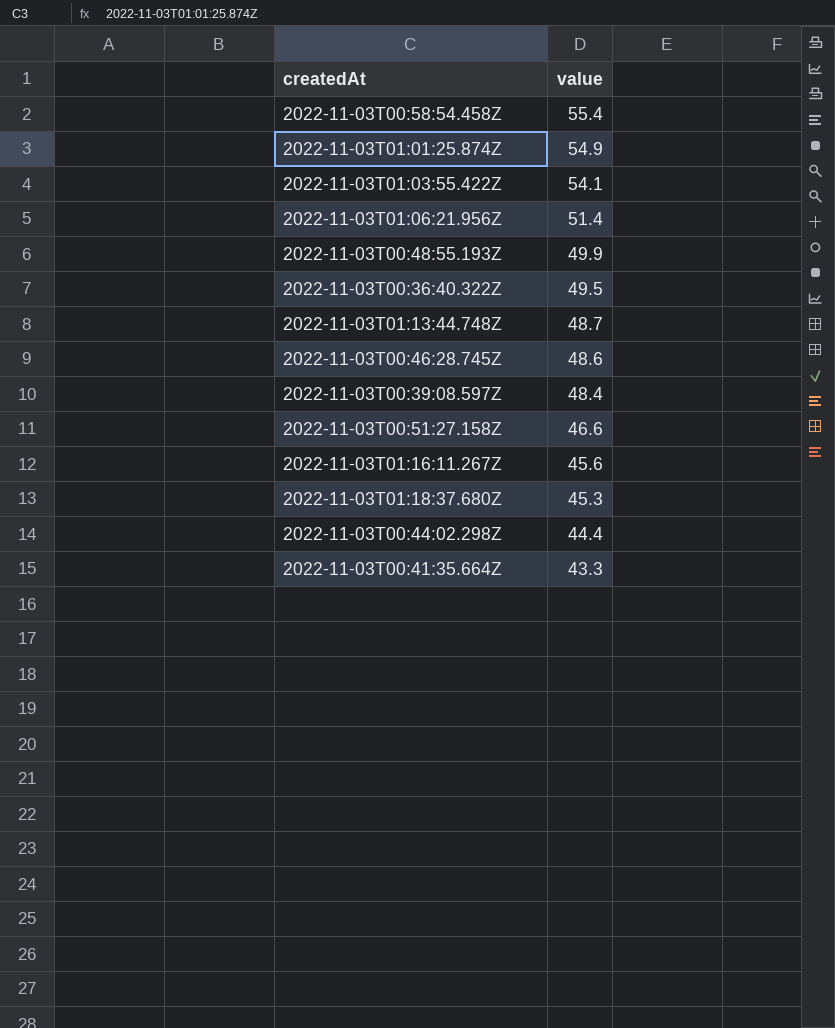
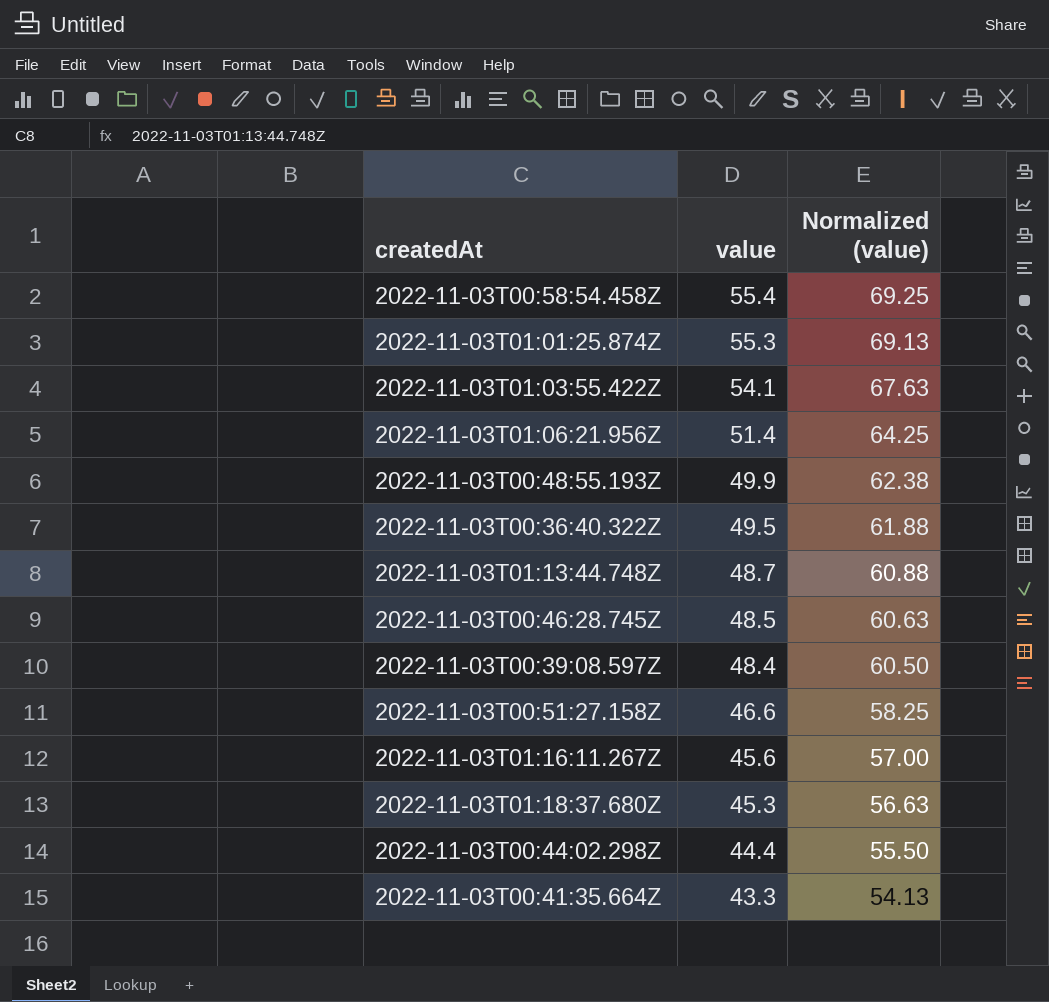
column Normalized (value) | formula: none -> [value] * 1.25
2022-11-03T01:01:25.874Z | value: 54.9 -> 55.3
2022-11-03T00:46:28.745Z | value: 48.6 -> 48.5

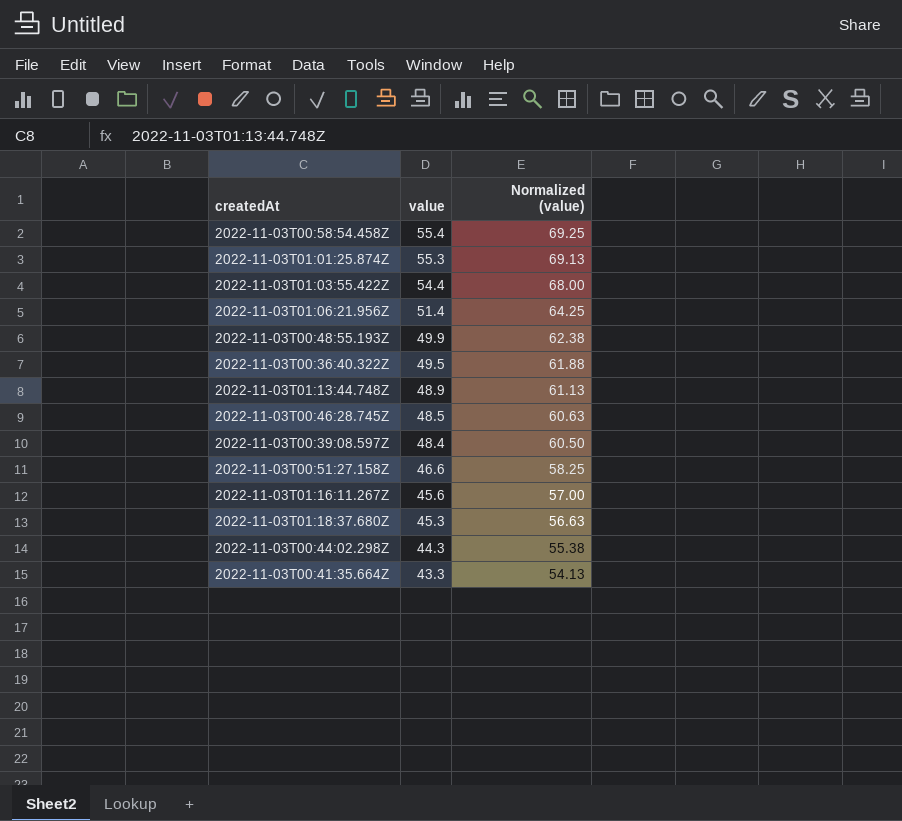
2022-11-03T01:03:55.422Z | value: 54.1 -> 54.4
2022-11-03T01:03:55.422Z | Normalized (value): 67.63 -> 68.00
2022-11-03T01:13:44.748Z | value: 48.7 -> 48.9
2022-11-03T01:13:44.748Z | Normalized (value): 60.88 -> 61.13
2022-11-03T00:44:02.298Z | value: 44.4 -> 44.3
2022-11-03T00:44:02.298Z | Normalized (value): 55.50 -> 55.38

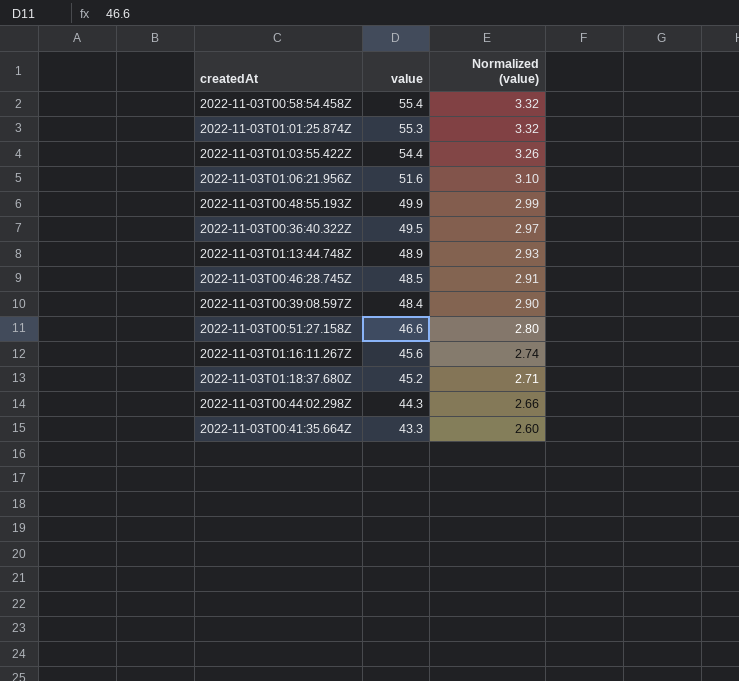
column Normalized (value) | formula: [value] * 1.25 -> [value] * 0.06
2022-11-03T01:06:21.956Z | value: 51.4 -> 51.6
2022-11-03T01:18:37.680Z | value: 45.3 -> 45.2

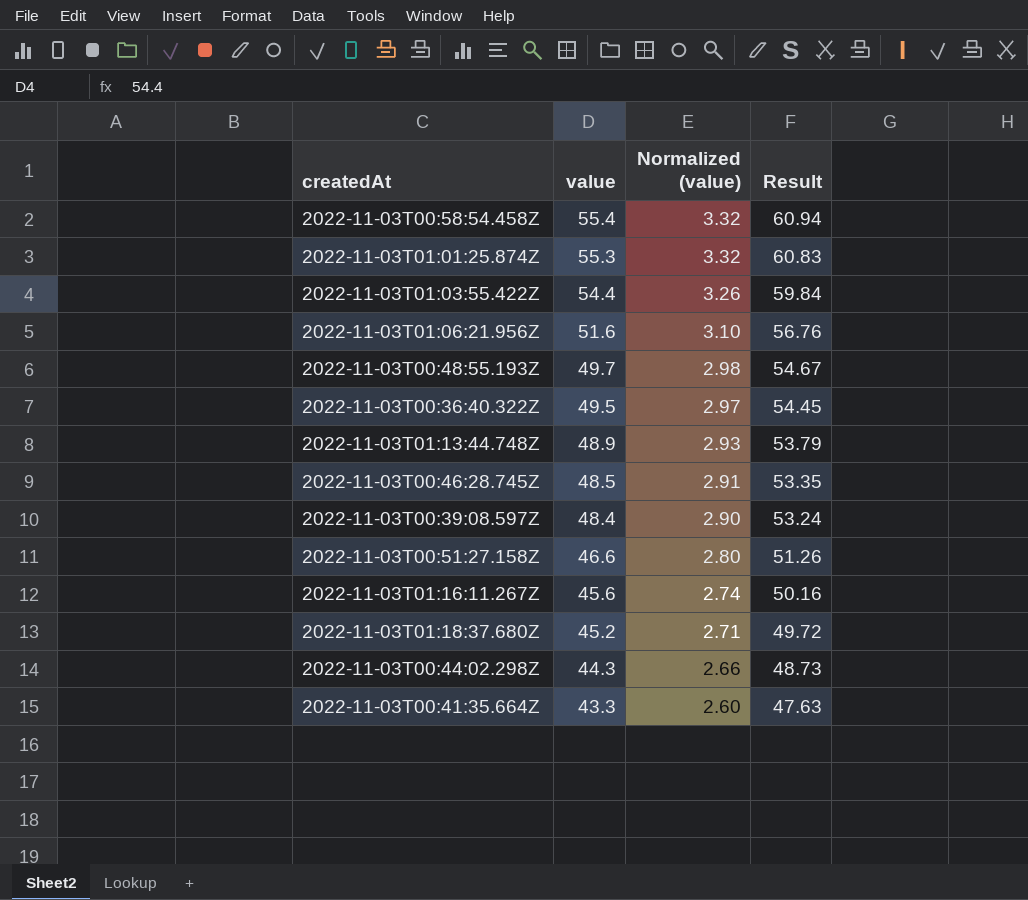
column Result | formula: none -> [value] * 1.1
2022-11-03T00:48:55.193Z | value: 49.9 -> 49.7
2022-11-03T00:48:55.193Z | Normalized (value): 2.99 -> 2.98

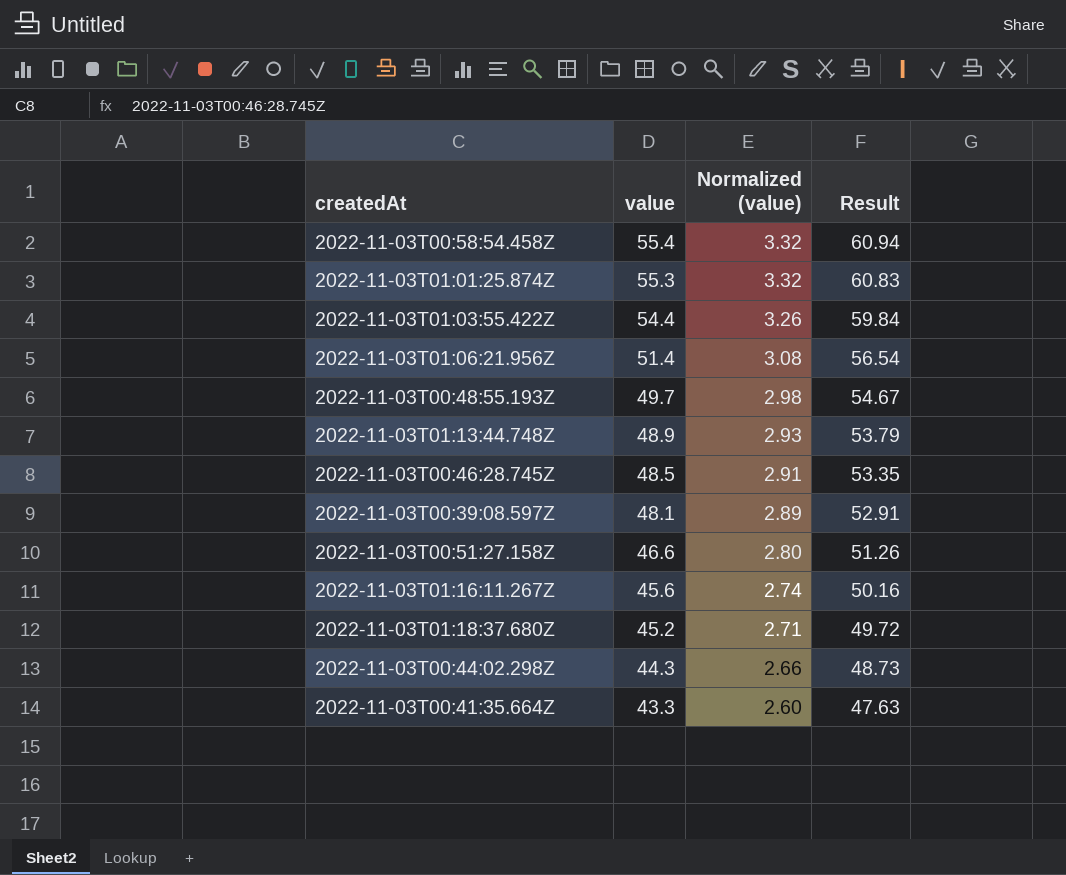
row 2022-11-03T00:36:40.322Z: 49.5 | 2.97 | 54.45 -> none
2022-11-03T01:06:21.956Z | value: 51.6 -> 51.4
2022-11-03T01:06:21.956Z | Normalized (value): 3.10 -> 3.08
2022-11-03T01:06:21.956Z | Result: 56.76 -> 56.54
2022-11-03T00:39:08.597Z | value: 48.4 -> 48.1
2022-11-03T00:39:08.597Z | Normalized (value): 2.90 -> 2.89
2022-11-03T00:39:08.597Z | Result: 53.24 -> 52.91

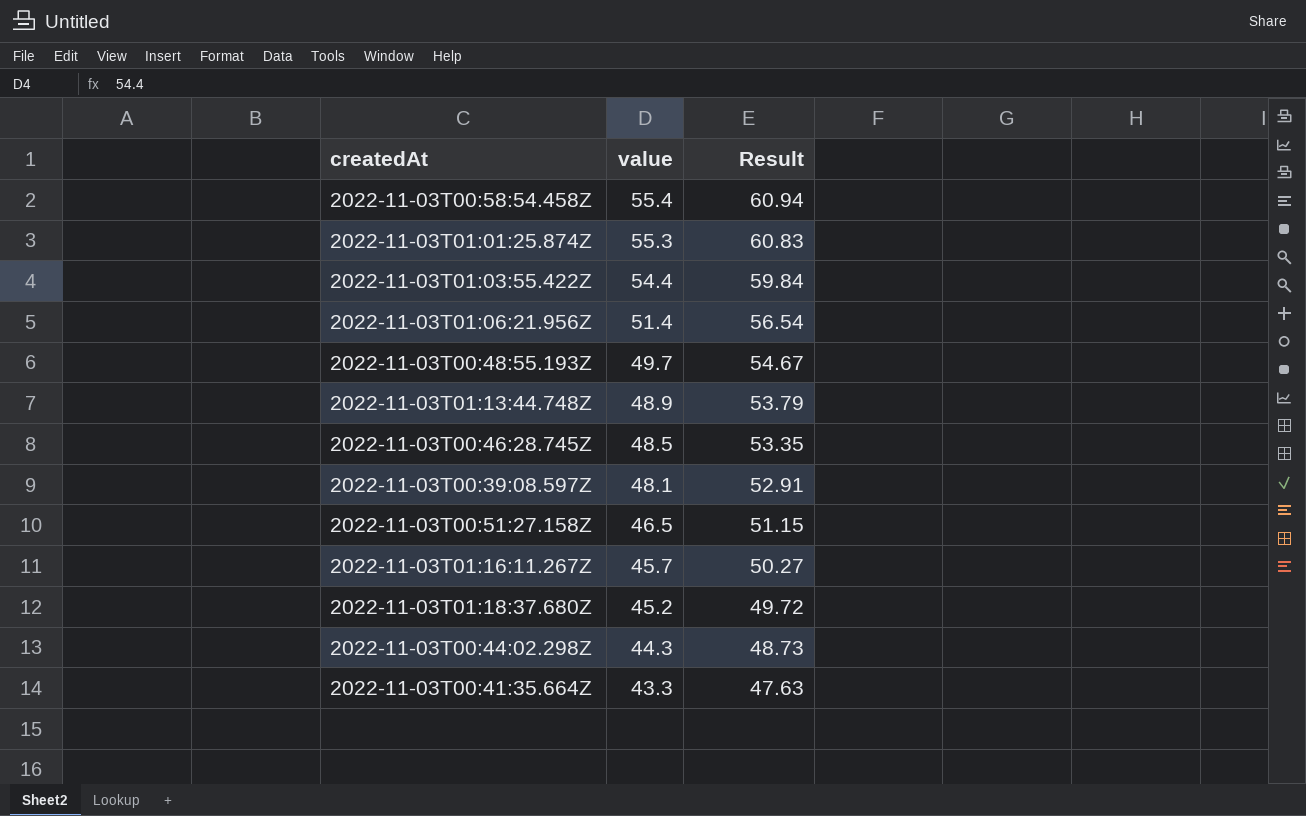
column Normalized (value) | formula: [value] * 0.06 -> none
2022-11-03T00:51:27.158Z | value: 46.6 -> 46.5
2022-11-03T00:51:27.158Z | Result: 51.26 -> 51.15
2022-11-03T01:16:11.267Z | value: 45.6 -> 45.7
2022-11-03T01:16:11.267Z | Result: 50.16 -> 50.27

